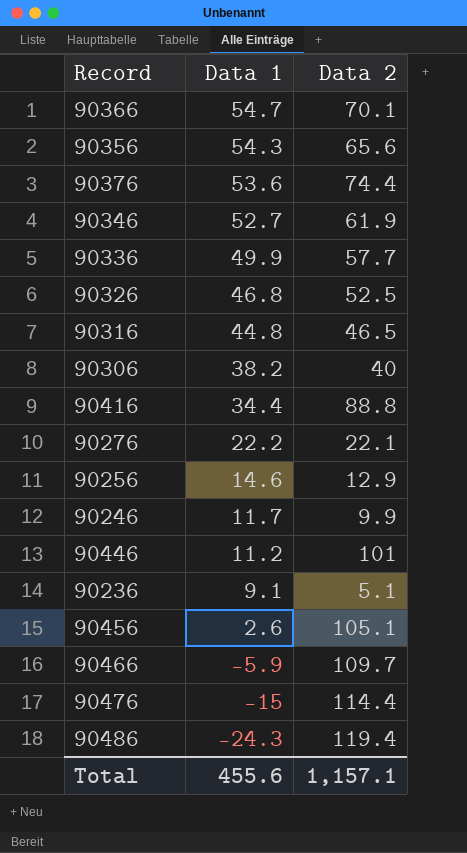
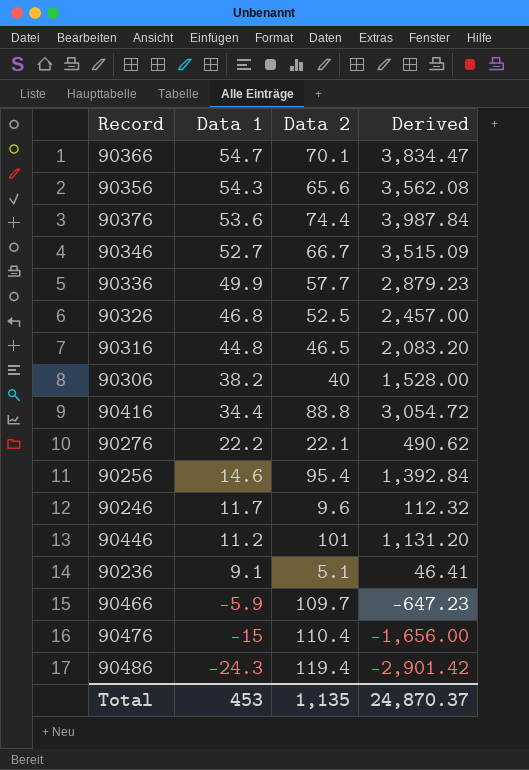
column Derived | formula: none -> [Data 1] * [Data 2]
row 90456: 2.6 | 105.1 -> none
90346 | Data 2: 61.9 -> 66.7
90256 | Data 2: 12.9 -> 95.4
90246 | Data 2: 9.9 -> 9.6
90476 | Data 2: 114.4 -> 110.4
Total | Data 1: 455.6 -> 453
Total | Data 2: 1,157.1 -> 1,135

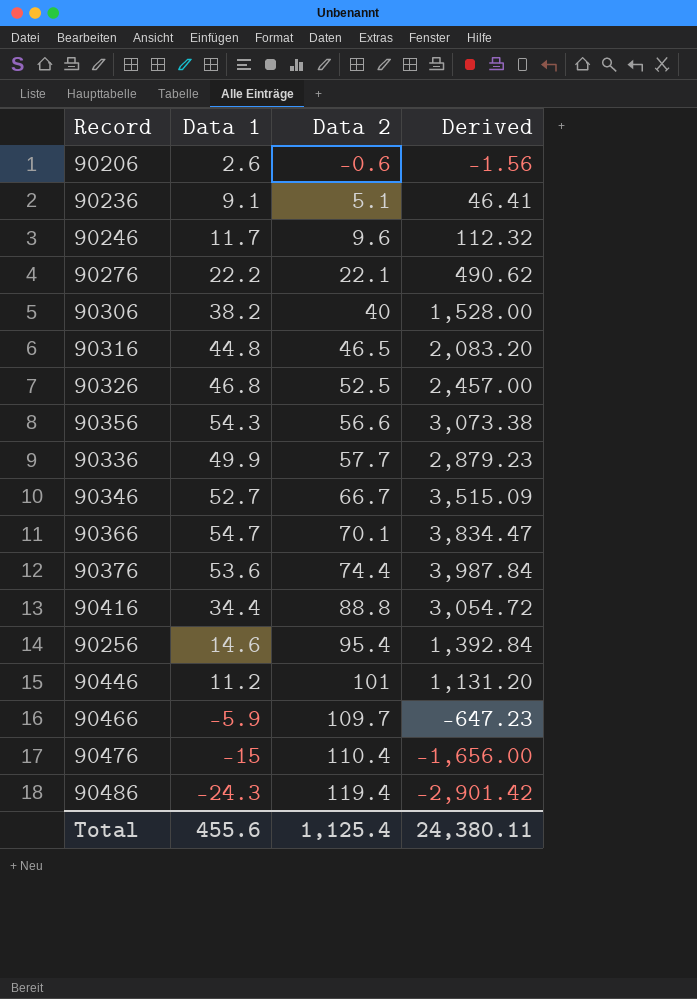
row order: Data 1 descending -> Data 2 ascending
row 90206: none -> 2.6 | -0.6 | -1.56
90356 | Data 2: 65.6 -> 56.6
90356 | Derived: 3,562.08 -> 3,073.38
Total | Data 1: 453 -> 455.6
Total | Data 2: 1,135 -> 1,125.4
Total | Derived: 24,870.37 -> 24,380.11

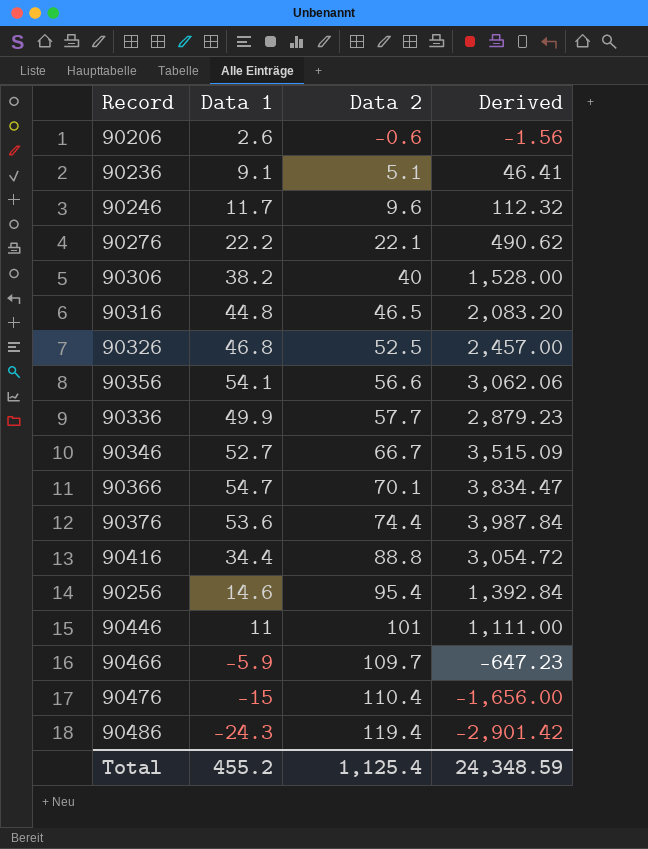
90356 | Data 1: 54.3 -> 54.1
90356 | Derived: 3,073.38 -> 3,062.06
90446 | Data 1: 11.2 -> 11
90446 | Derived: 1,131.20 -> 1,111.00
Total | Data 1: 455.6 -> 455.2
Total | Derived: 24,380.11 -> 24,348.59

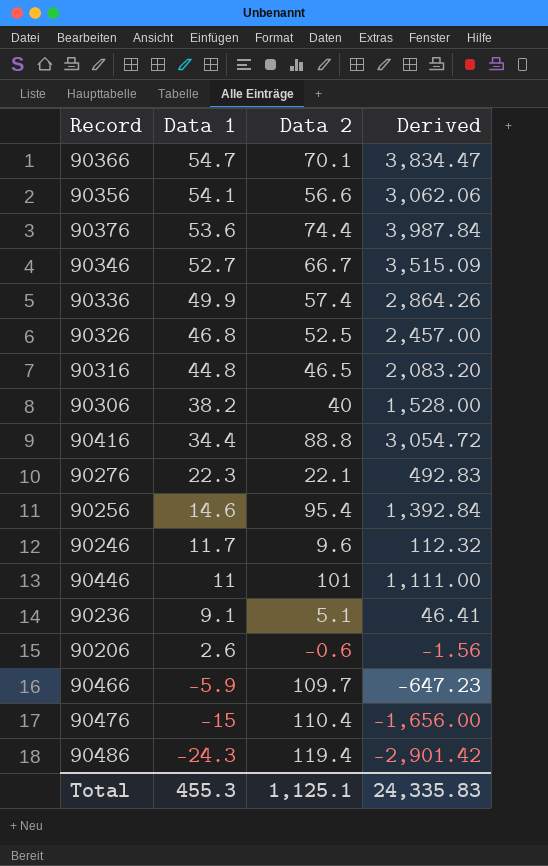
row order: Data 2 ascending -> Data 1 descending
90336 | Data 2: 57.7 -> 57.4
90336 | Derived: 2,879.23 -> 2,864.26
90276 | Data 1: 22.2 -> 22.3
90276 | Derived: 490.62 -> 492.83
Total | Data 1: 455.2 -> 455.3
Total | Data 2: 1,125.4 -> 1,125.1
Total | Derived: 24,348.59 -> 24,335.83

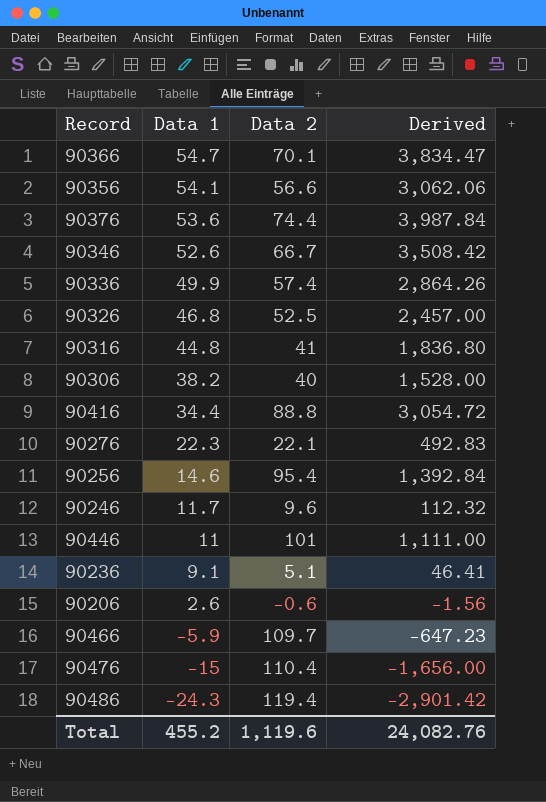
90346 | Data 1: 52.7 -> 52.6
90346 | Derived: 3,515.09 -> 3,508.42
90316 | Data 2: 46.5 -> 41
90316 | Derived: 2,083.20 -> 1,836.80
Total | Data 1: 455.3 -> 455.2
Total | Data 2: 1,125.1 -> 1,119.6
Total | Derived: 24,335.83 -> 24,082.76

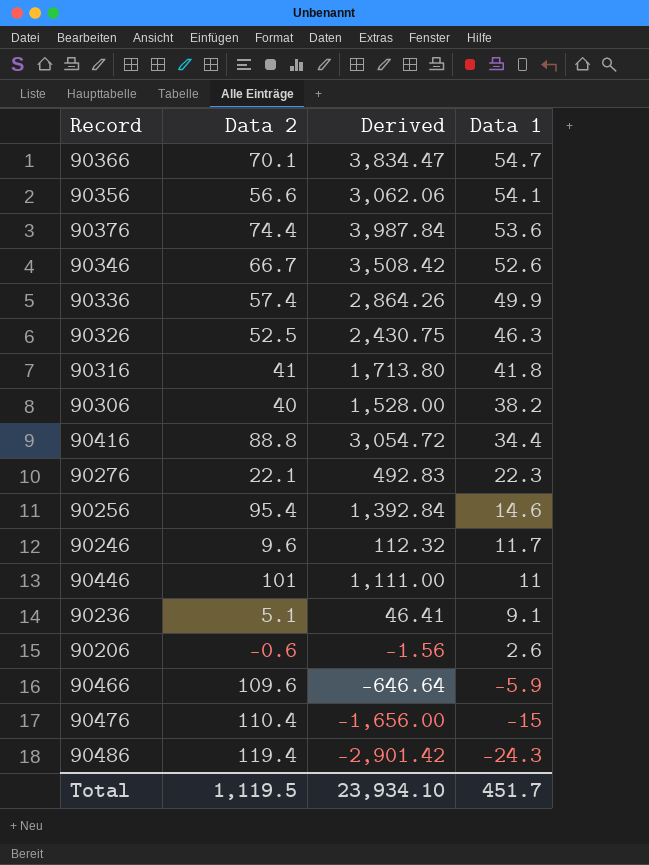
column Data 1 | position: 2 -> 4
90326 | Derived: 2,457.00 -> 2,430.75
90326 | Data 1: 46.8 -> 46.3
90316 | Derived: 1,836.80 -> 1,713.80
90316 | Data 1: 44.8 -> 41.8
90466 | Data 2: 109.7 -> 109.6
90466 | Derived: -647.23 -> -646.64
Total | Data 2: 1,119.6 -> 1,119.5
Total | Derived: 24,082.76 -> 23,934.10
Total | Data 1: 455.2 -> 451.7

